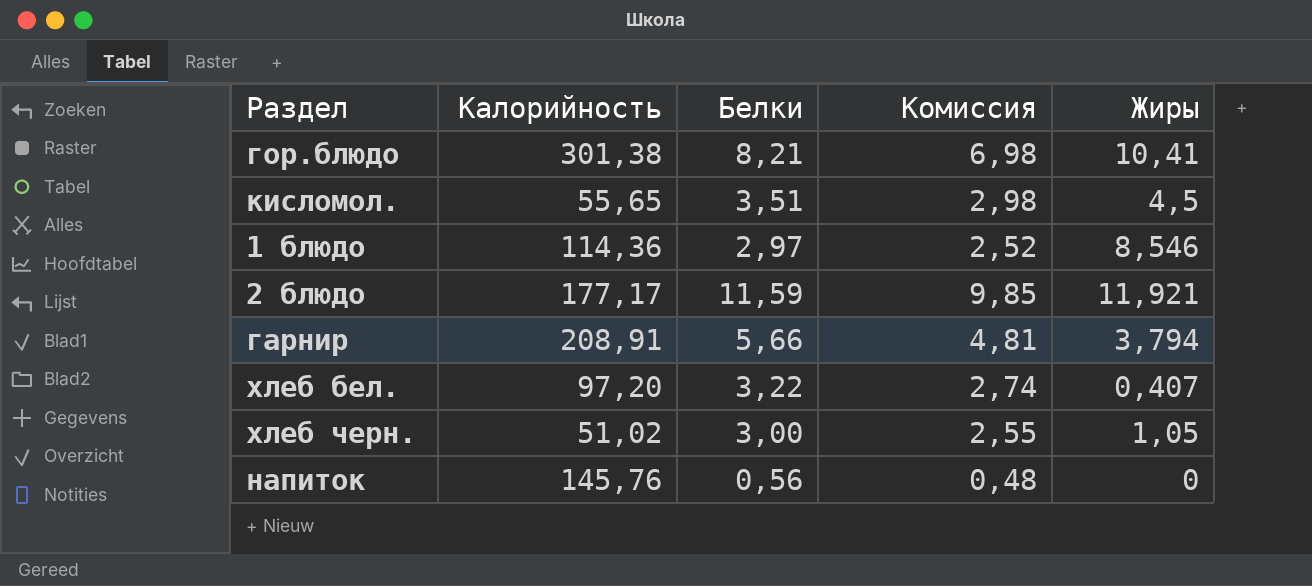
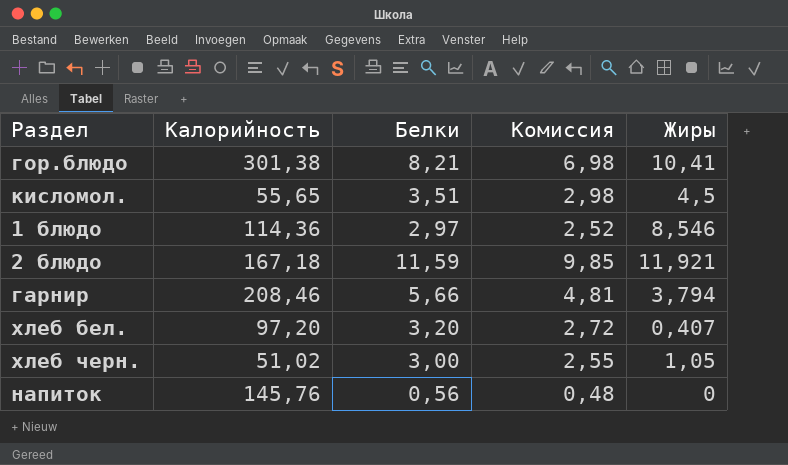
2 блюдо | Калорийность: 177,17 -> 167,18
гарнир | Калорийность: 208,91 -> 208,46
хлеб бел. | Белки: 3,22 -> 3,20
хлеб бел. | Комиссия: 2,74 -> 2,72

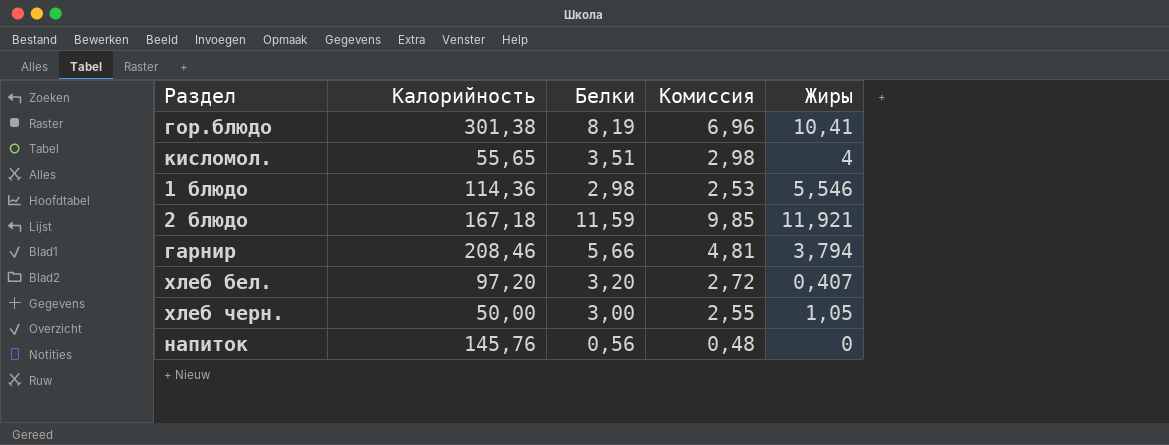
гор.блюдо | Белки: 8,21 -> 8,19
гор.блюдо | Комиссия: 6,98 -> 6,96
кисломол. | Жиры: 4,5 -> 4
1 блюдо | Белки: 2,97 -> 2,98
1 блюдо | Комиссия: 2,52 -> 2,53
1 блюдо | Жиры: 8,546 -> 5,546
хлеб черн. | Калорийность: 51,02 -> 50,00

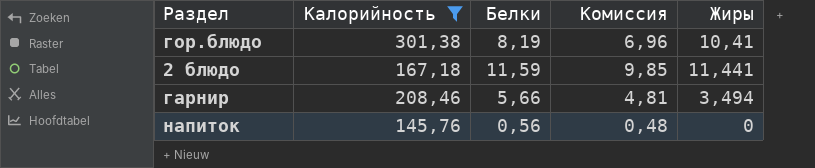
filter: none -> Калорийность >= 145,76
2 блюдо | Жиры: 11,921 -> 11,441
гарнир | Жиры: 3,794 -> 3,494

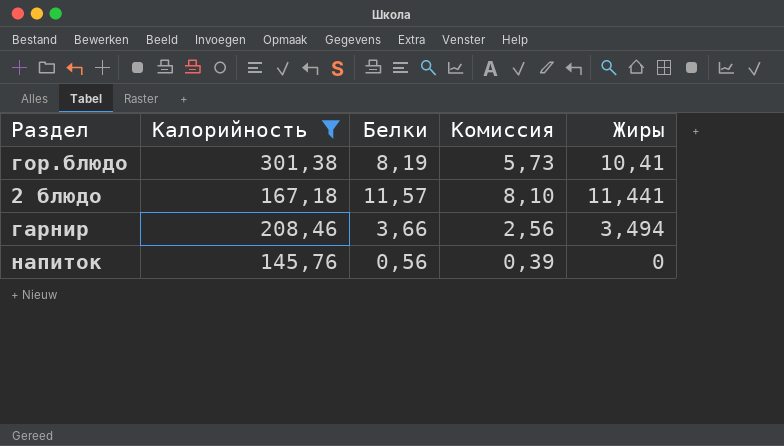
column Комиссия | formula: [Белки] * 0,85 -> [Белки] * 0,7
2 блюдо | Белки: 11,59 -> 11,57
гарнир | Белки: 5,66 -> 3,66

